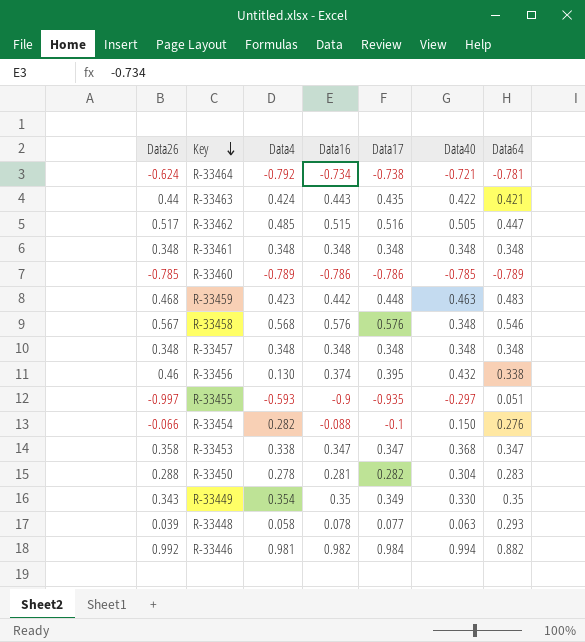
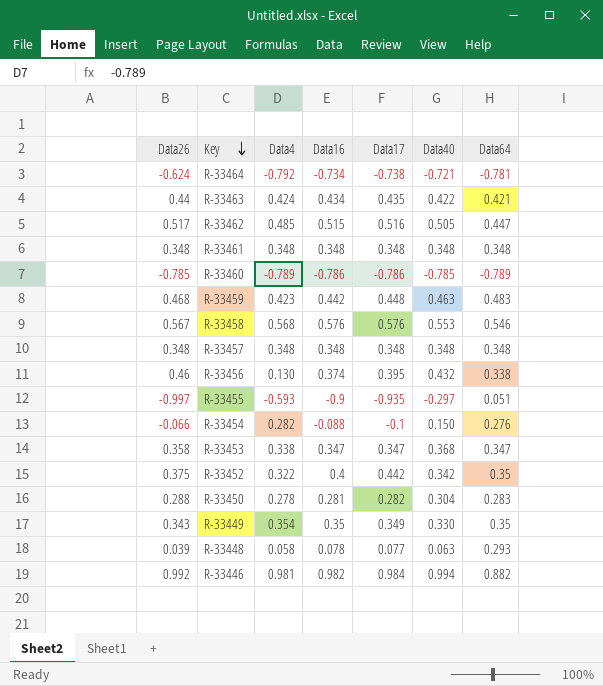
R-33463 | Data16: 0.443 -> 0.434
R-33458 | Data40: 0.348 -> 0.553
row R-33452: none -> 0.375 | 0.322 | 0.4 | 0.442 | 0.342 | 0.35

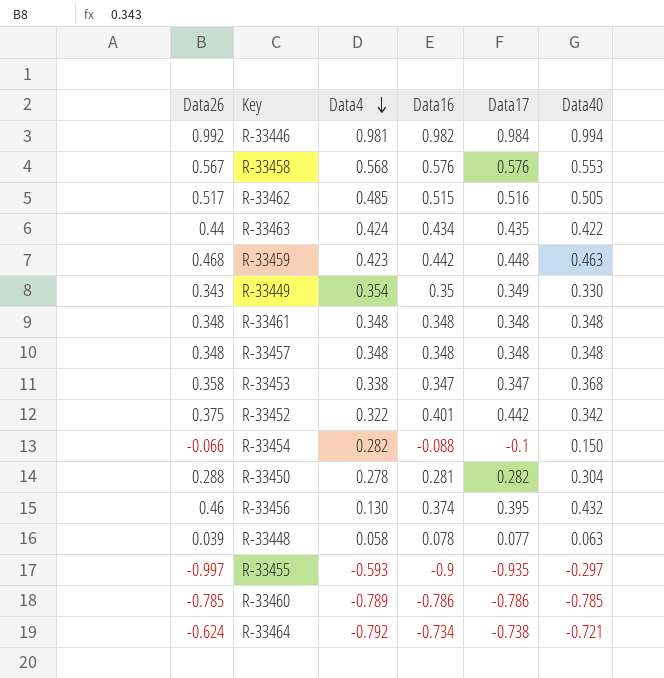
row order: Key descending -> Data4 descending
column Data64 | position: 7 -> none
R-33452 | Data16: 0.4 -> 0.401

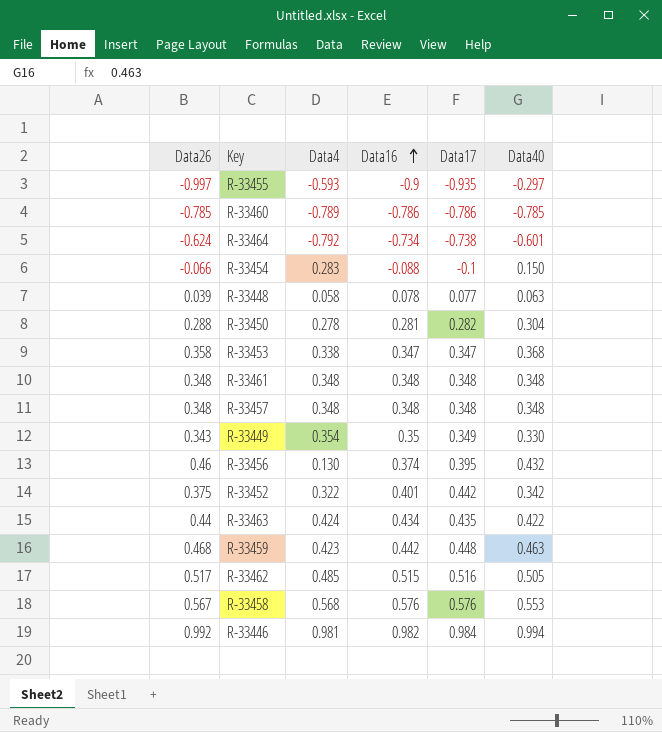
row order: Data4 descending -> Data16 ascending
R-33464 | Data40: -0.721 -> -0.601
R-33454 | Data4: 0.282 -> 0.283

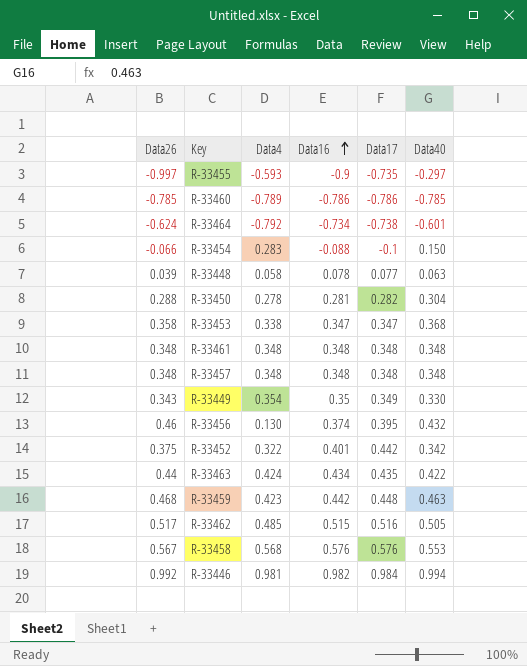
R-33455 | Data17: -0.935 -> -0.735

